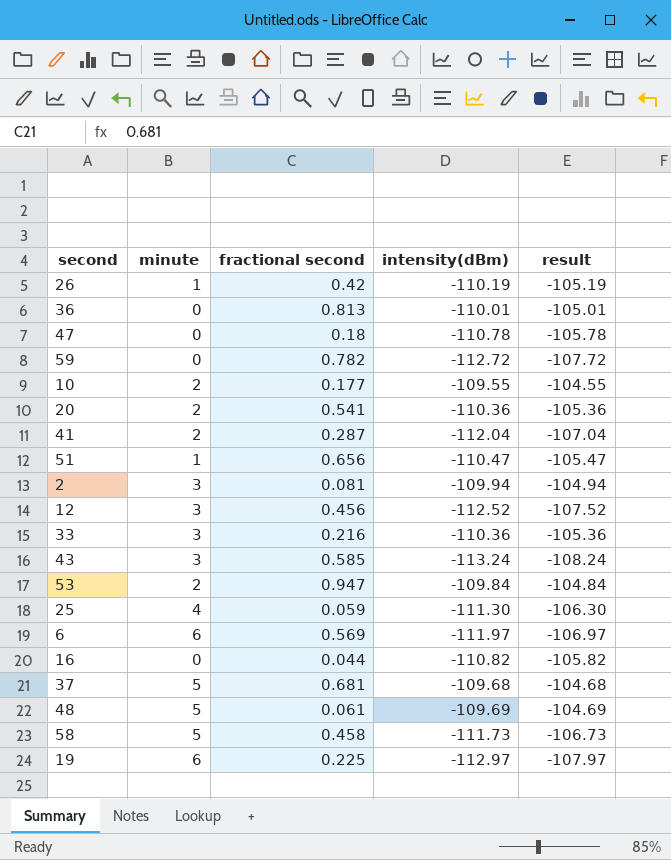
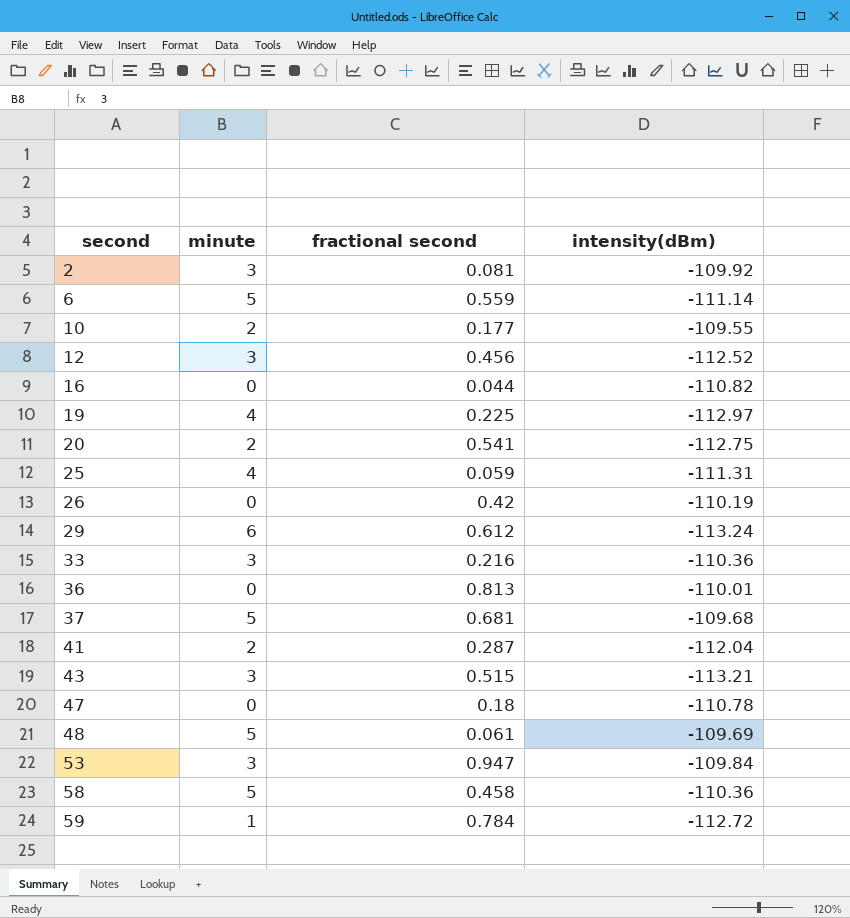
row order: none -> second ascending
column result | formula: [intensity(dBm)] + 5 -> none
row 51: 1 | 0.656 | -110.47 | -105.47 -> none
2 | intensity(dBm): -109.94 -> -109.92
6 | minute: 6 -> 5
6 | fractional second: 0.569 -> 0.559
6 | intensity(dBm): -111.97 -> -111.14
19 | minute: 6 -> 4
20 | intensity(dBm): -110.36 -> -112.75
25 | intensity(dBm): -111.30 -> -111.31
26 | minute: 1 -> 0
row 29: none -> 6 | 0.612 | -113.24
43 | fractional second: 0.585 -> 0.515
43 | intensity(dBm): -113.24 -> -113.21
53 | minute: 2 -> 3
58 | intensity(dBm): -111.73 -> -110.36
59 | minute: 0 -> 1
59 | fractional second: 0.782 -> 0.784

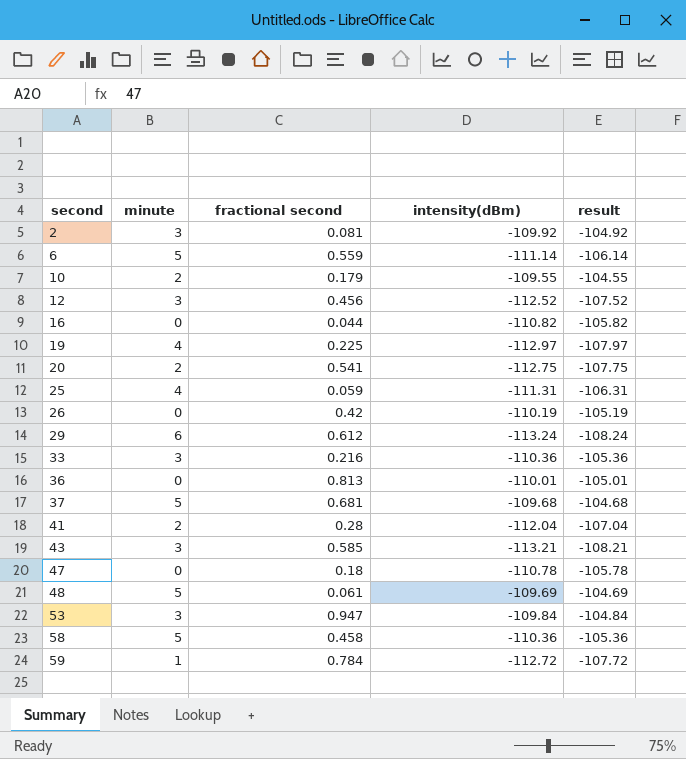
column result | formula: none -> [intensity(dBm)] + 5
10 | fractional second: 0.177 -> 0.179
41 | fractional second: 0.287 -> 0.28
43 | fractional second: 0.515 -> 0.585

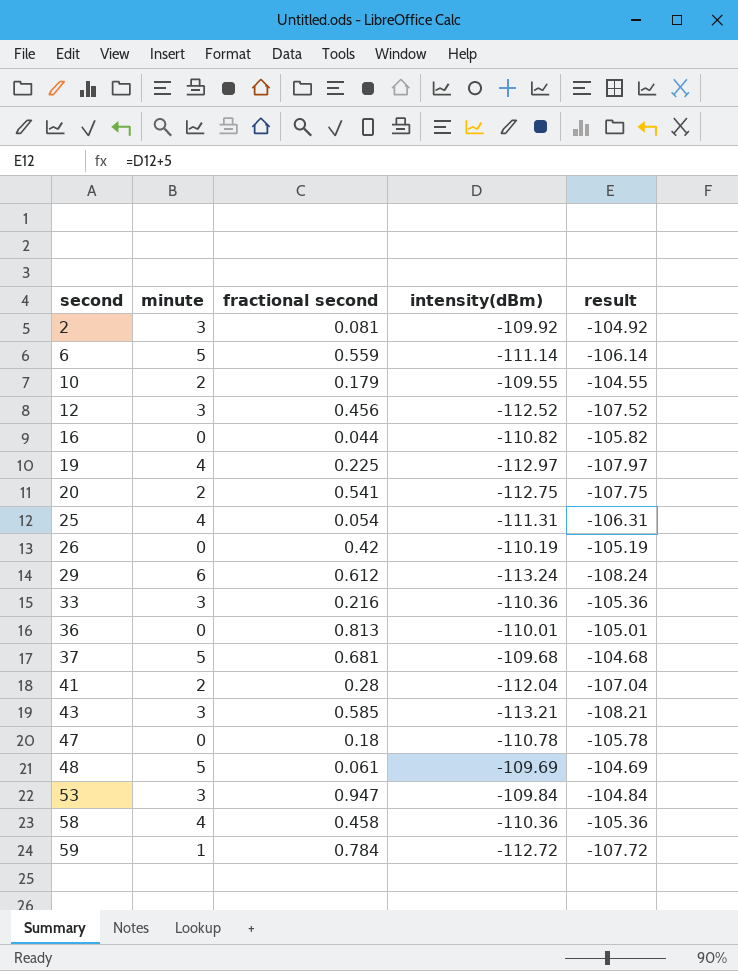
25 | fractional second: 0.059 -> 0.054
58 | minute: 5 -> 4

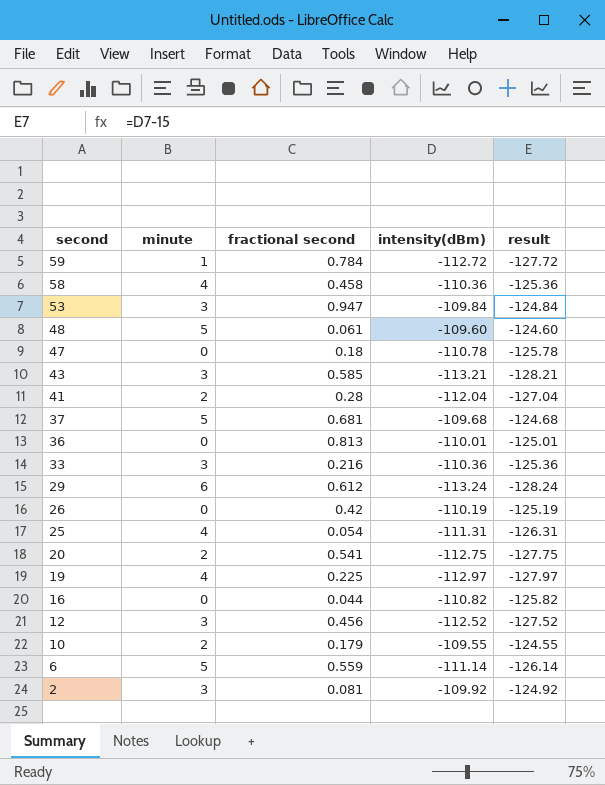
row order: second ascending -> second descending
column result | formula: [intensity(dBm)] + 5 -> [intensity(dBm)] - 15
48 | intensity(dBm): -109.69 -> -109.60

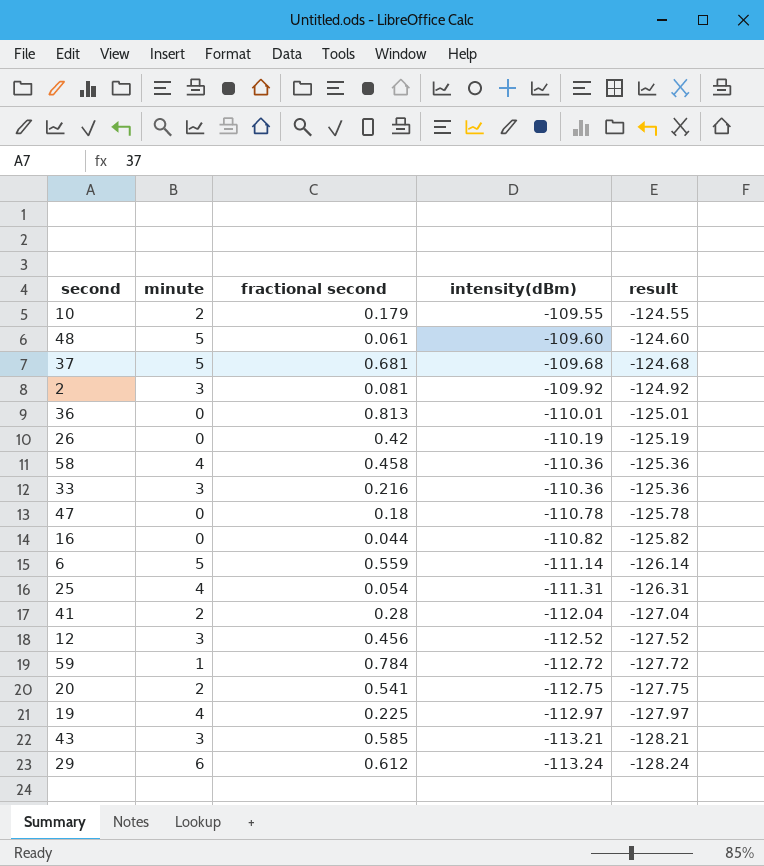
row order: second descending -> intensity(dBm) descending
row 53: 3 | 0.947 | -109.84 | -124.84 -> none

